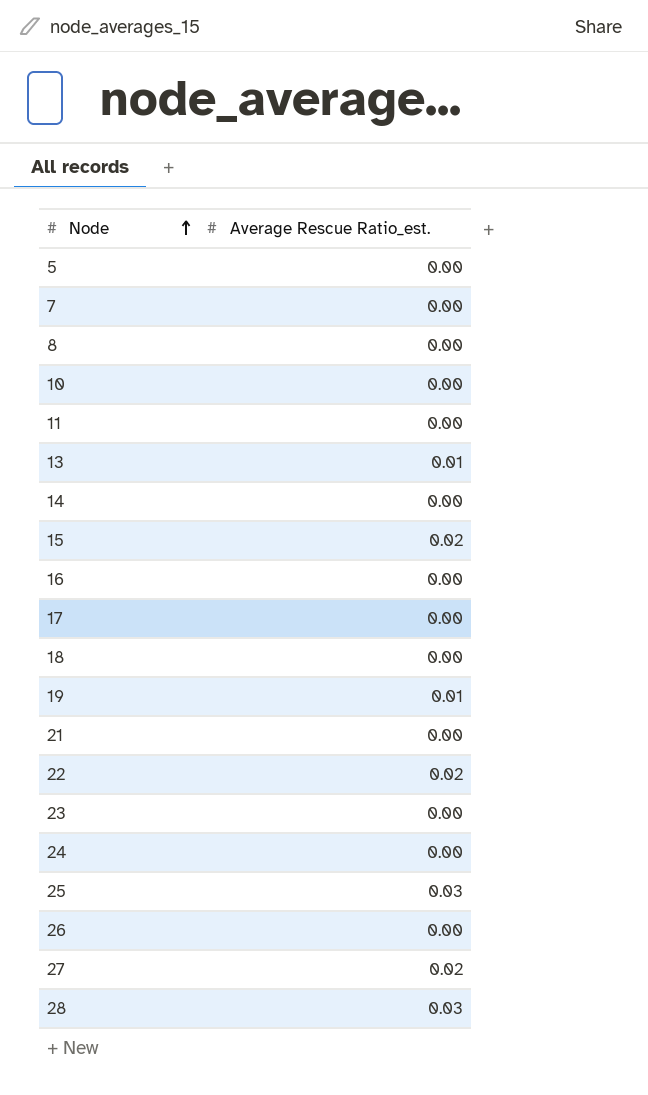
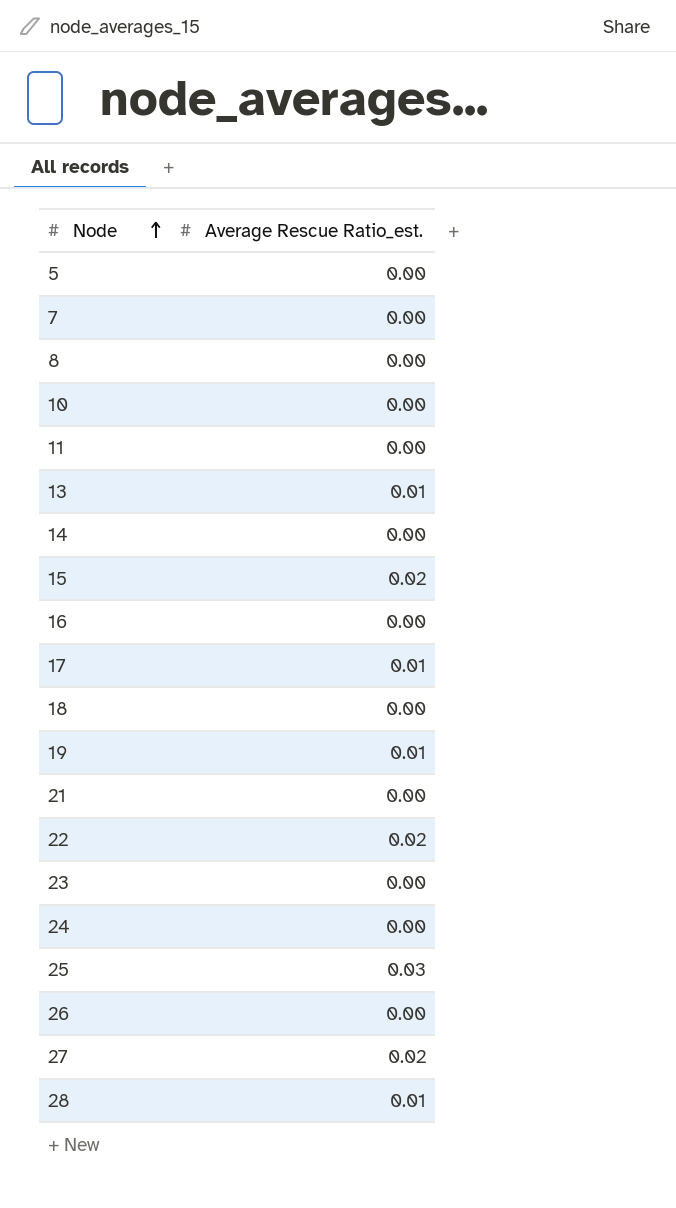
17 | Average Rescue Ratio_est.: 0.00 -> 0.01
28 | Average Rescue Ratio_est.: 0.03 -> 0.01

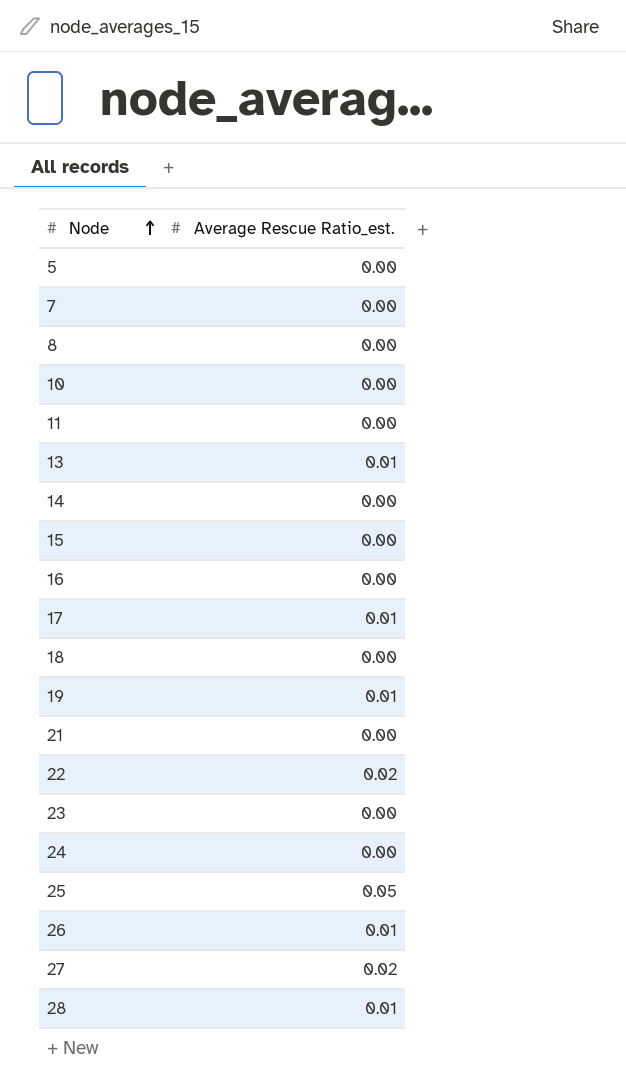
15 | Average Rescue Ratio_est.: 0.02 -> 0.00
25 | Average Rescue Ratio_est.: 0.03 -> 0.05
26 | Average Rescue Ratio_est.: 0.00 -> 0.01

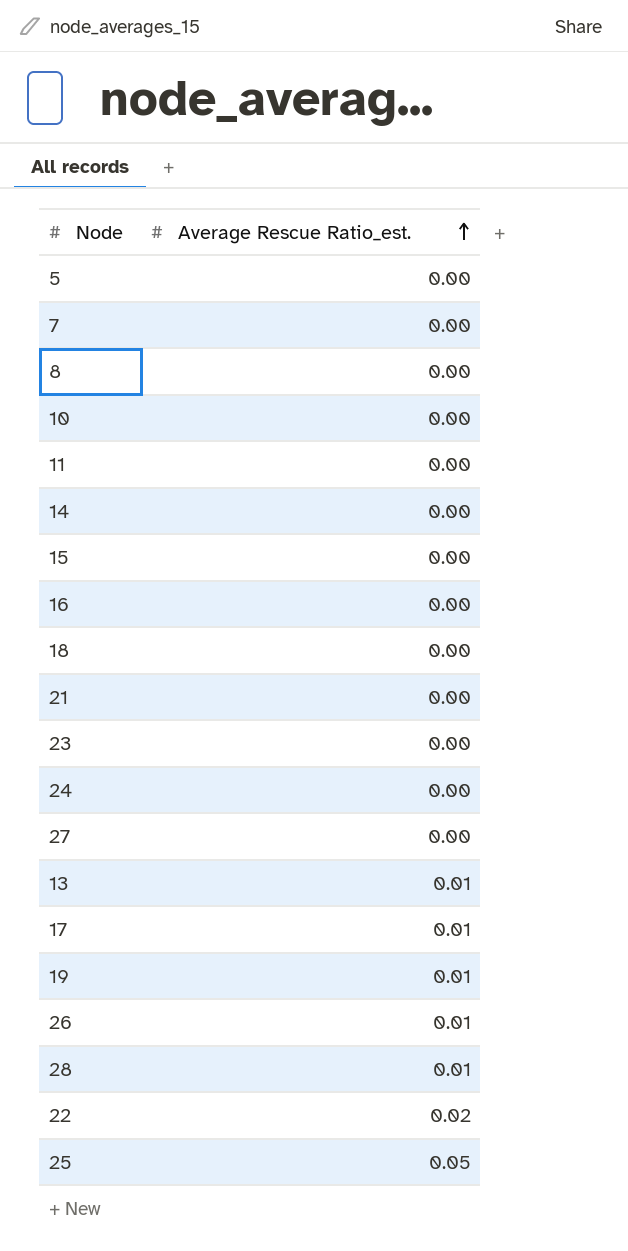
row order: Node ascending -> Average Rescue Ratio_est. ascending
27 | Average Rescue Ratio_est.: 0.02 -> 0.00

